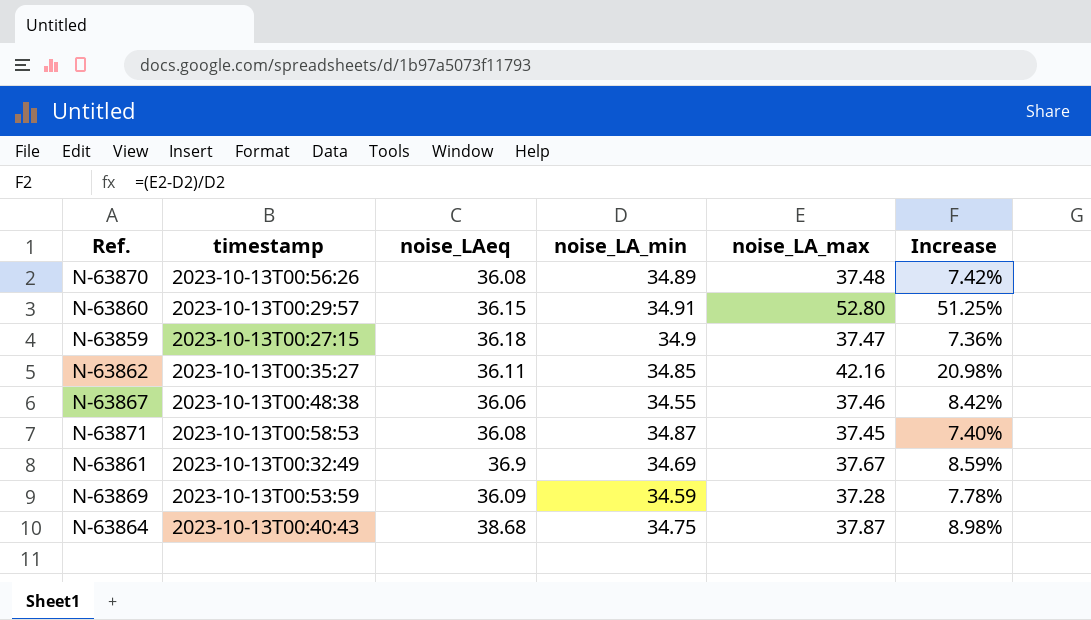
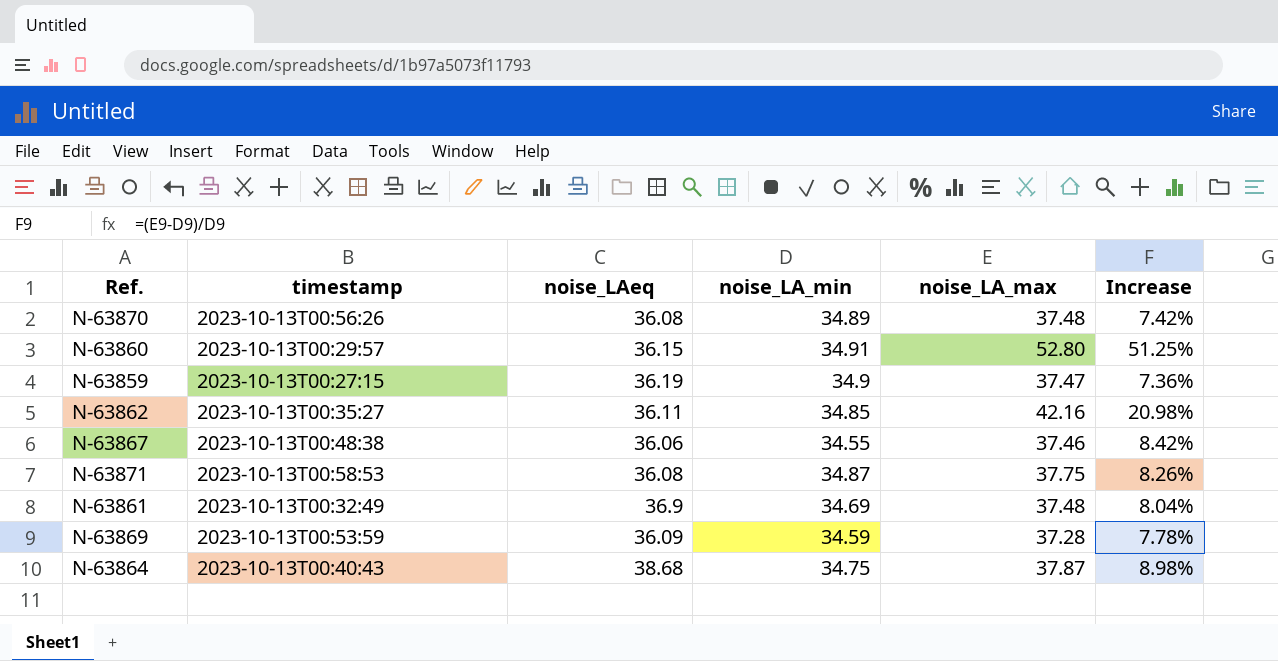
N-63859 | noise_LAeq: 36.18 -> 36.19
N-63871 | noise_LA_max: 37.45 -> 37.75
N-63871 | Increase: 7.40% -> 8.26%
N-63861 | noise_LA_max: 37.67 -> 37.48
N-63861 | Increase: 8.59% -> 8.04%

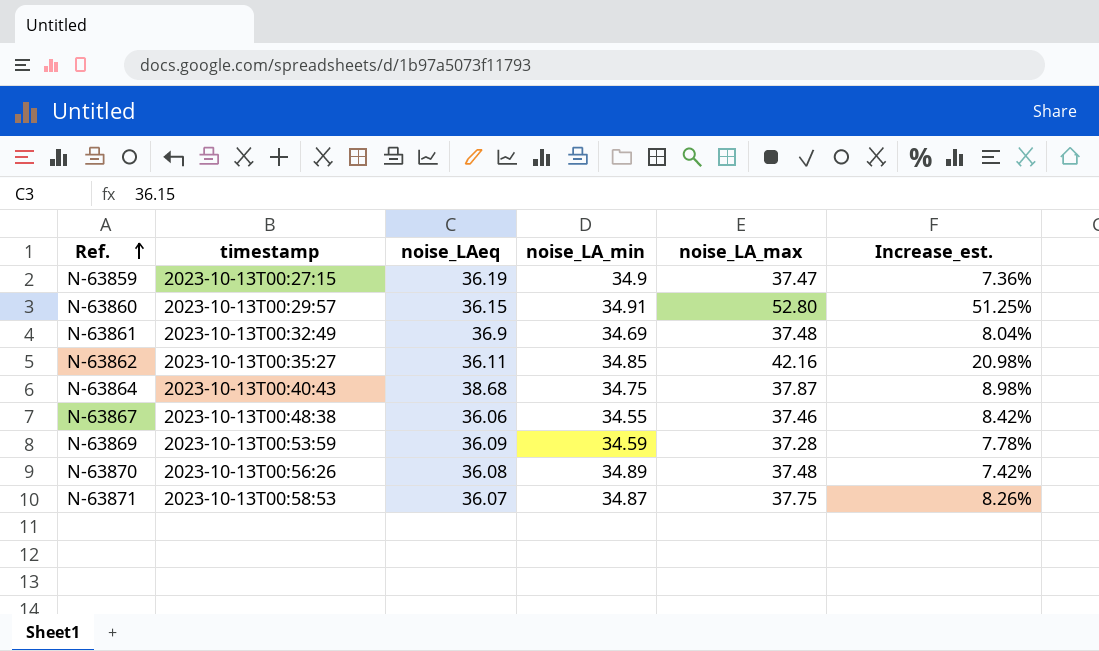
row order: none -> Ref. ascending
column name: Increase -> Increase_est.
N-63871 | noise_LAeq: 36.08 -> 36.07

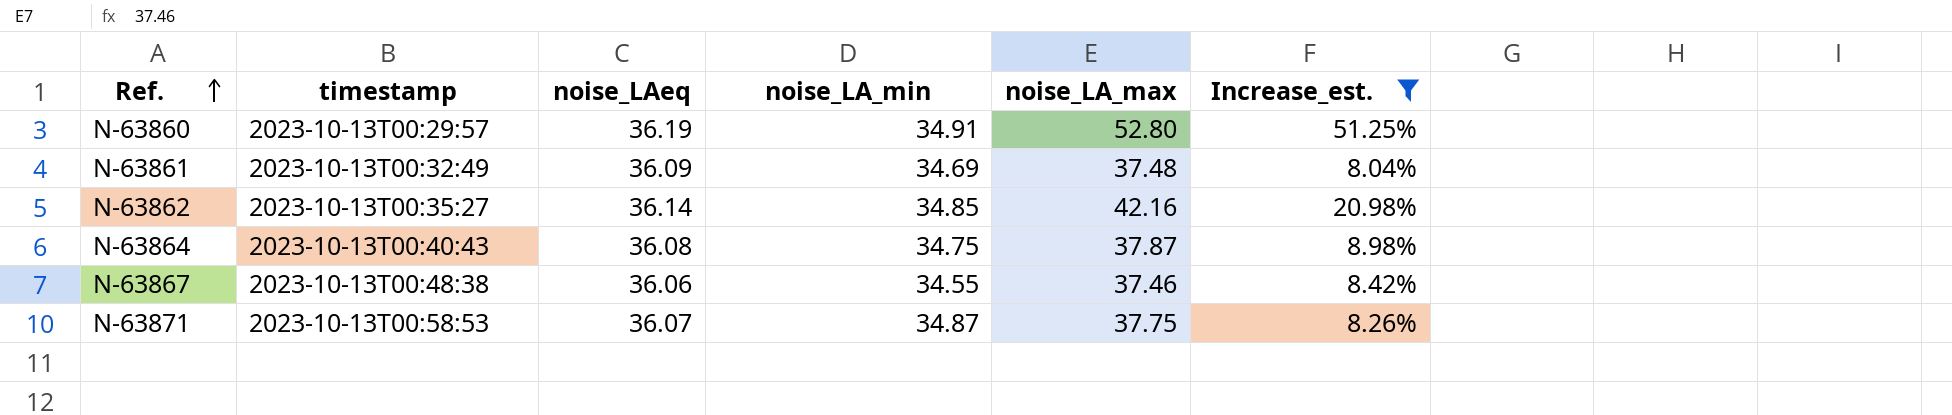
filter: none -> Increase_est. >= 8.04%
N-63860 | noise_LAeq: 36.15 -> 36.19
N-63861 | noise_LAeq: 36.9 -> 36.09
N-63862 | noise_LAeq: 36.11 -> 36.14
N-63864 | noise_LAeq: 38.68 -> 36.08

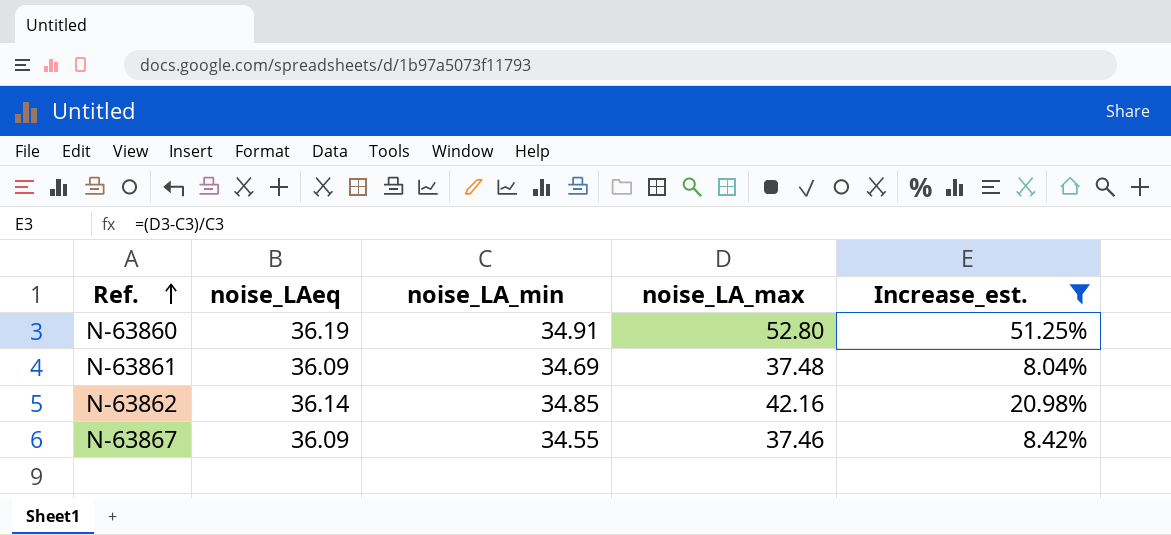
column timestamp | position: 2 -> none
row N-63864: 2023-10-13T00:40:43 | 36.08 | 34.75 | 37.87 | 8.98% -> none
row N-63871: 2023-10-13T00:58:53 | 36.07 | 34.87 | 37.75 | 8.26% -> none
N-63867 | noise_LAeq: 36.06 -> 36.09

